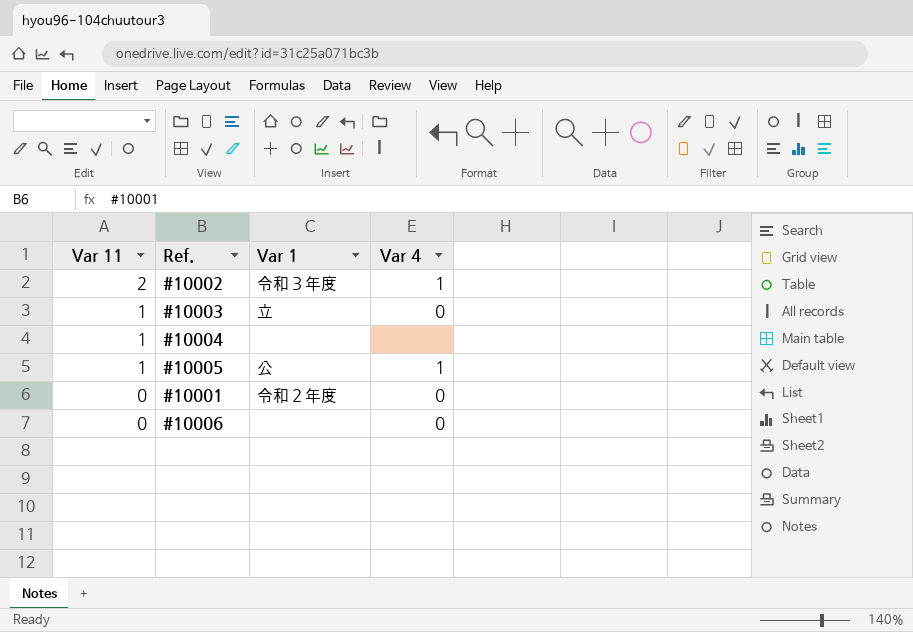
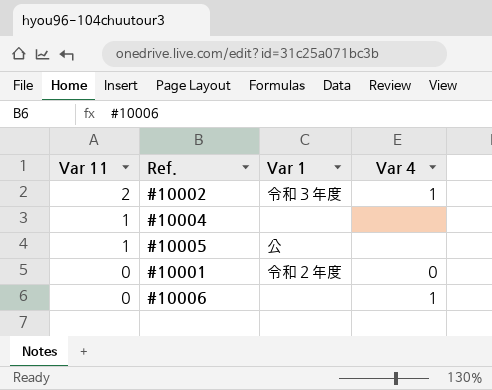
row #10003: 1 | 立 | 0 -> none
#10005 | Var 4: 1 -> none
#10006 | Var 4: 0 -> 1

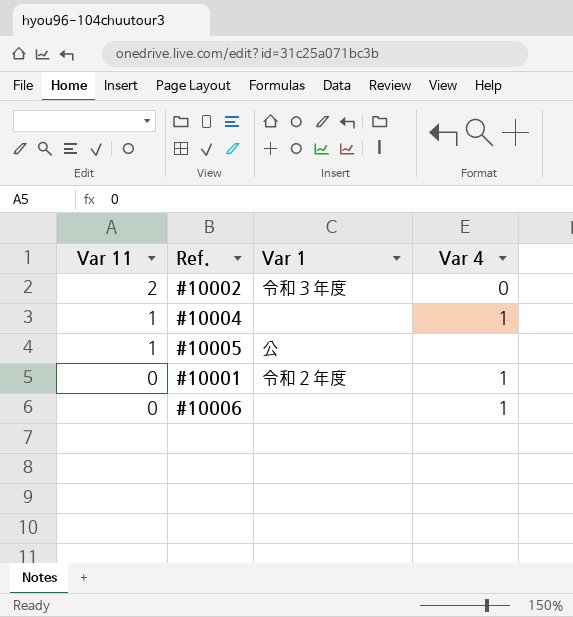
#10002 | Var 4: 1 -> 0
#10004 | Var 4: none -> 1
#10001 | Var 4: 0 -> 1

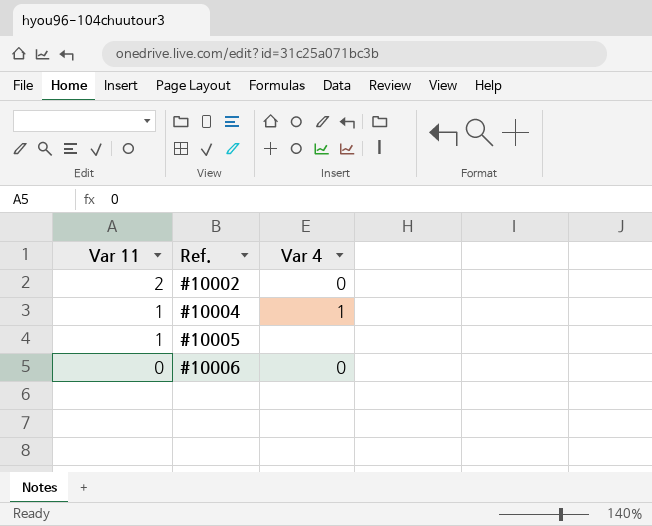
column Var 1 | position: 3 -> none
row #10001: 0 | 令和２年度 | 1 -> none
#10006 | Var 4: 1 -> 0

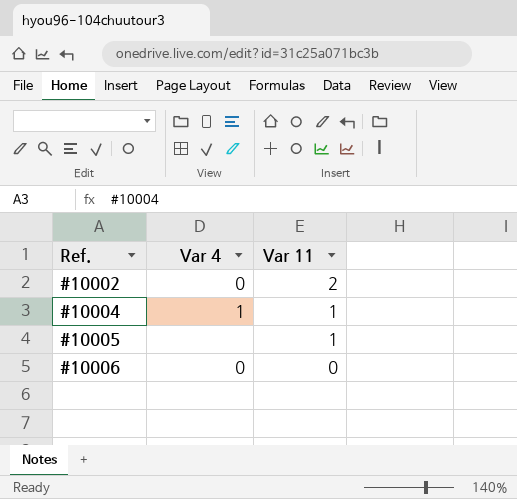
column Var 11 | position: 1 -> 3

